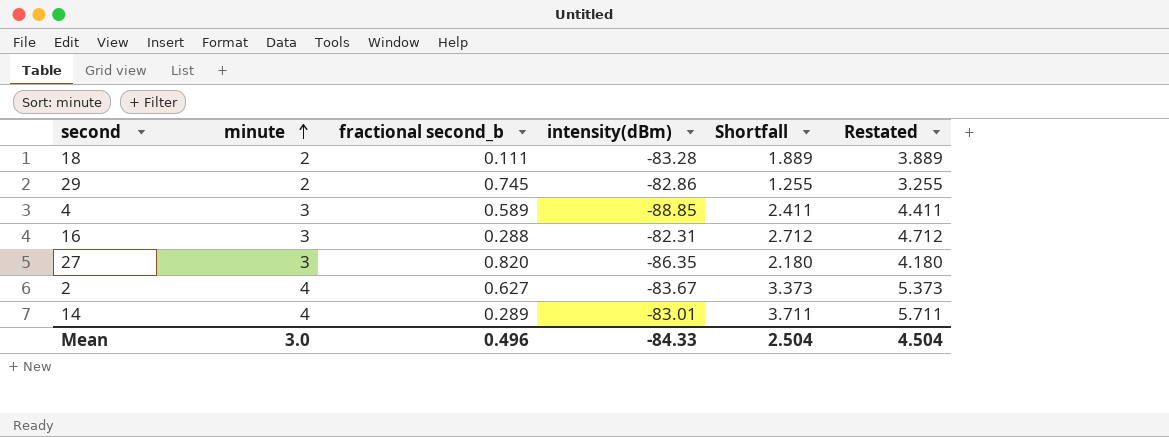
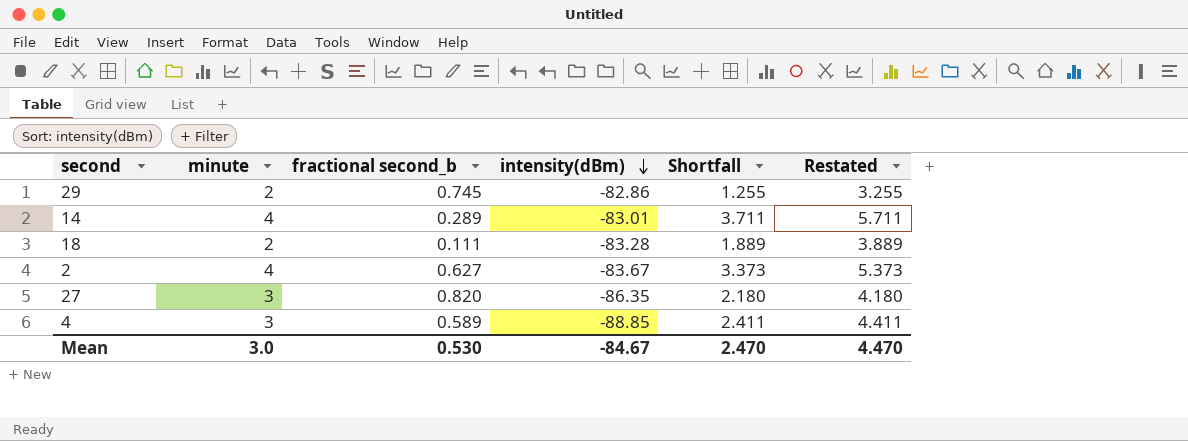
row order: minute ascending -> intensity(dBm) descending
row 16: 3 | 0.288 | -82.31 | 2.712 | 4.712 -> none
Mean | fractional second_b: 0.496 -> 0.530
Mean | intensity(dBm): -84.33 -> -84.67
Mean | Shortfall: 2.504 -> 2.470
Mean | Restated: 4.504 -> 4.470

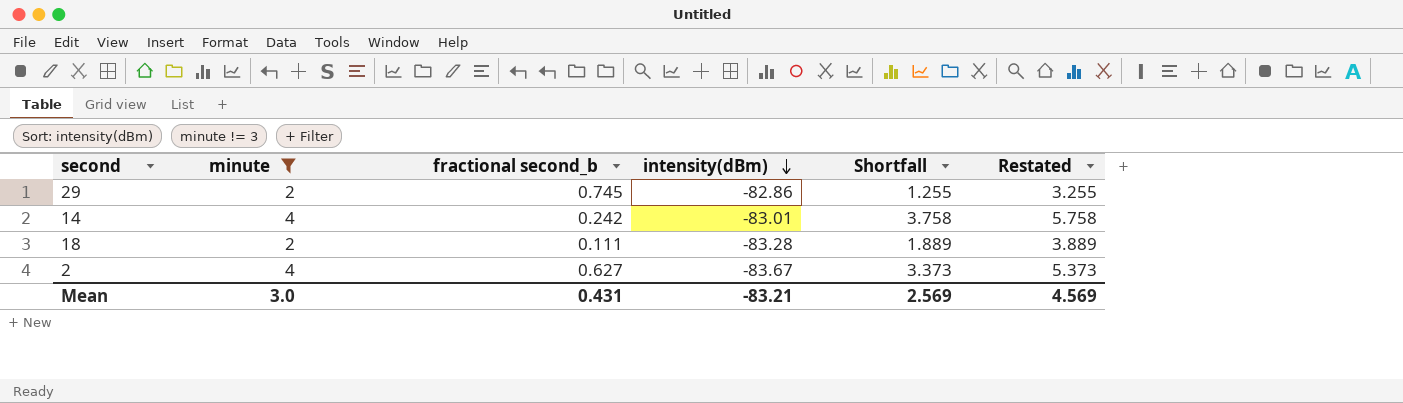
filter: none -> minute != 3
14 | fractional second_b: 0.289 -> 0.242
14 | Shortfall: 3.711 -> 3.758
14 | Restated: 5.711 -> 5.758
Mean | fractional second_b: 0.530 -> 0.431
Mean | intensity(dBm): -84.67 -> -83.21
Mean | Shortfall: 2.470 -> 2.569
Mean | Restated: 4.470 -> 4.569

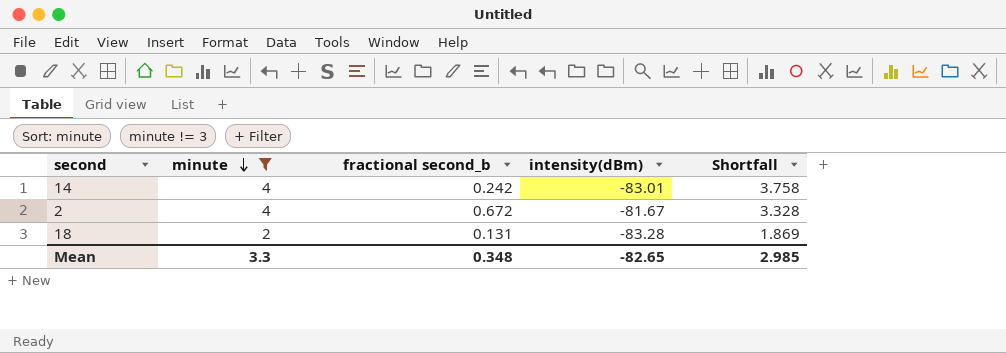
row order: intensity(dBm) descending -> minute descending
column Restated | formula: [Shortfall] + 2 -> none
row 29: 2 | 0.745 | -82.86 | 1.255 | 3.255 -> none
2 | fractional second_b: 0.627 -> 0.672
2 | intensity(dBm): -83.67 -> -81.67
2 | Shortfall: 3.373 -> 3.328
18 | fractional second_b: 0.111 -> 0.131
18 | Shortfall: 1.889 -> 1.869
Mean | minute: 3.0 -> 3.3
Mean | fractional second_b: 0.431 -> 0.348
Mean | intensity(dBm): -83.21 -> -82.65
Mean | Shortfall: 2.569 -> 2.985

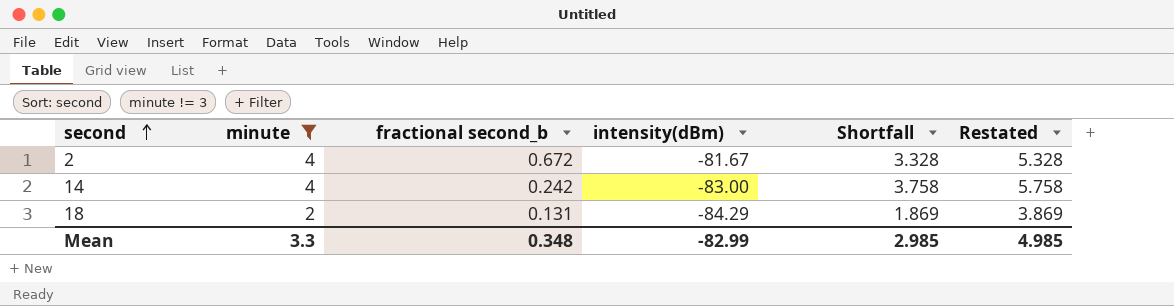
row order: minute descending -> second ascending
column Restated | formula: none -> [Shortfall] + 2
14 | intensity(dBm): -83.01 -> -83.00
18 | intensity(dBm): -83.28 -> -84.29
Mean | intensity(dBm): -82.65 -> -82.99

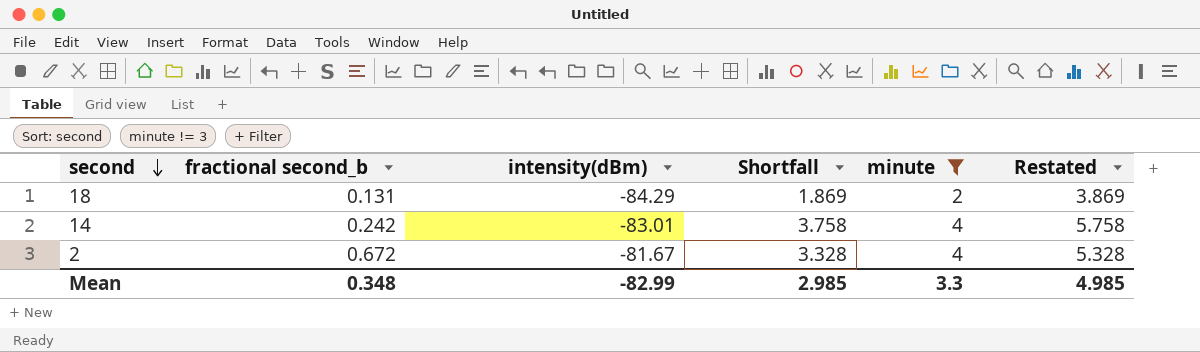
row order: second ascending -> second descending
column minute | position: 2 -> 5
14 | intensity(dBm): -83.00 -> -83.01

